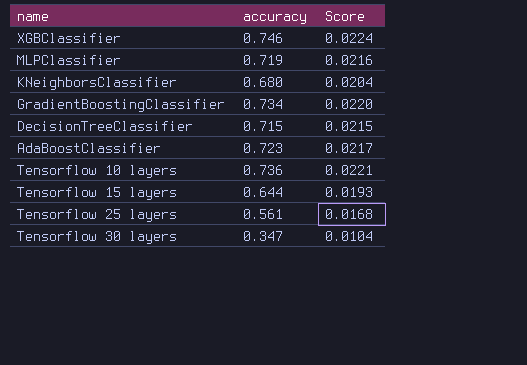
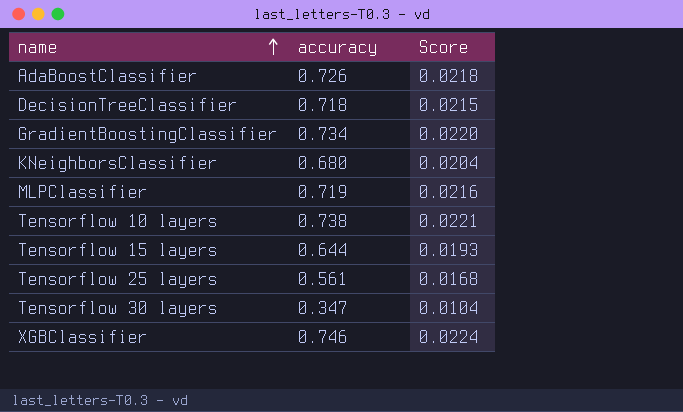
row order: none -> name ascending
AdaBoostClassifier | accuracy: 0.723 -> 0.726
AdaBoostClassifier | Score: 0.0217 -> 0.0218
DecisionTreeClassifier | accuracy: 0.715 -> 0.718
Tensorflow 10 layers | accuracy: 0.736 -> 0.738

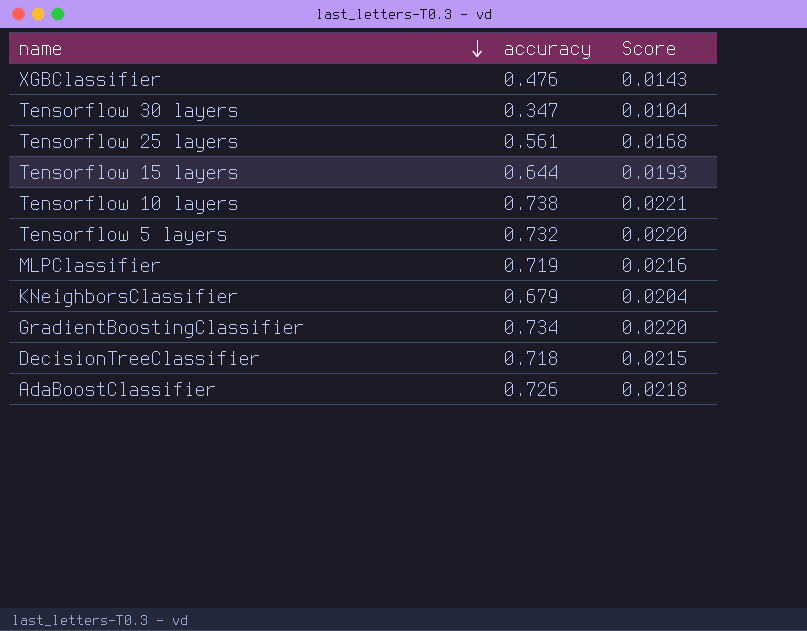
row order: name ascending -> name descending
XGBClassifier | accuracy: 0.746 -> 0.476
XGBClassifier | Score: 0.0224 -> 0.0143
row Tensorflow 5 layers: none -> 0.732 | 0.0220
KNeighborsClassifier | accuracy: 0.680 -> 0.679

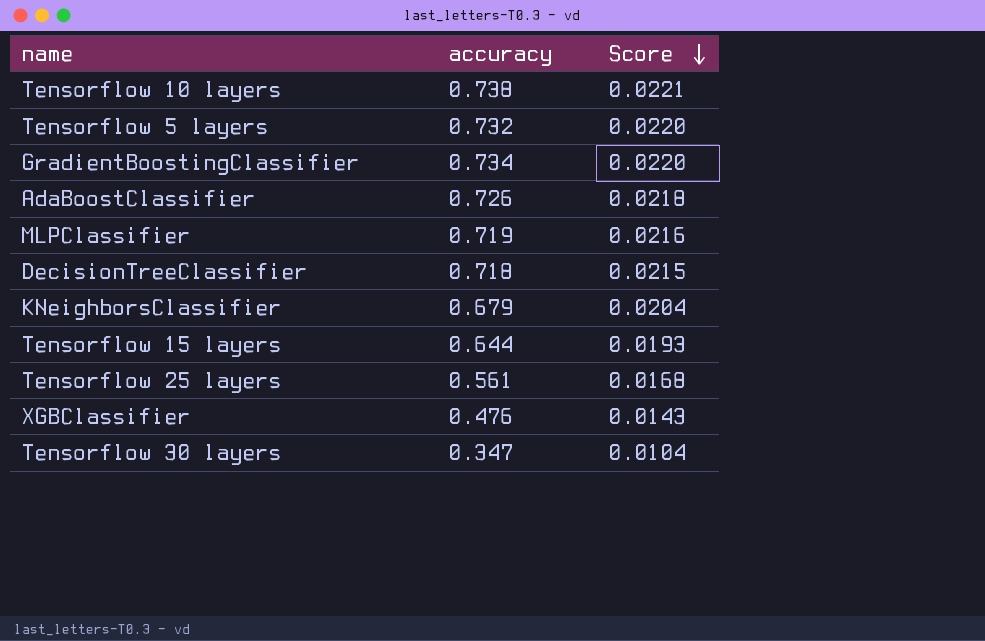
row order: name descending -> Score descending

